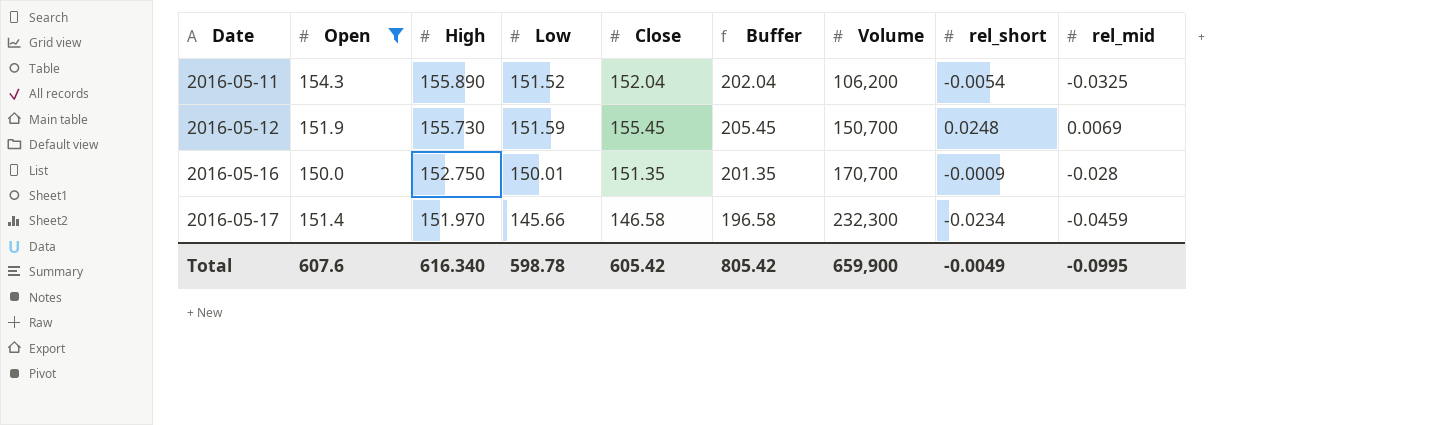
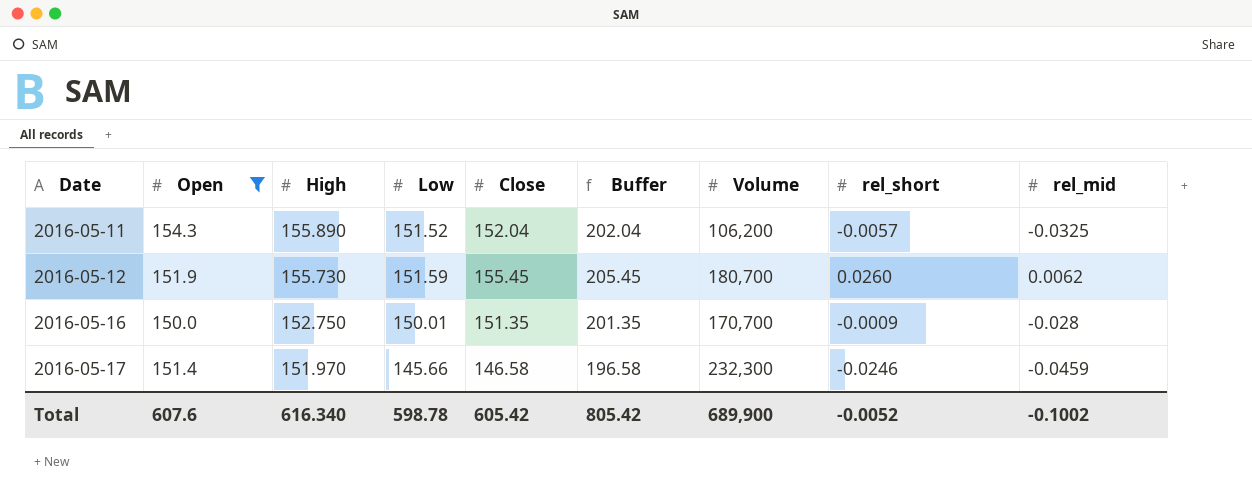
2016-05-11 | rel_short: -0.0054 -> -0.0057
2016-05-12 | Volume: 150,700 -> 180,700
2016-05-12 | rel_short: 0.0248 -> 0.0260
2016-05-12 | rel_mid: 0.0069 -> 0.0062
2016-05-17 | rel_short: -0.0234 -> -0.0246
Total | Volume: 659,900 -> 689,900
Total | rel_short: -0.0049 -> -0.0052
Total | rel_mid: -0.0995 -> -0.1002

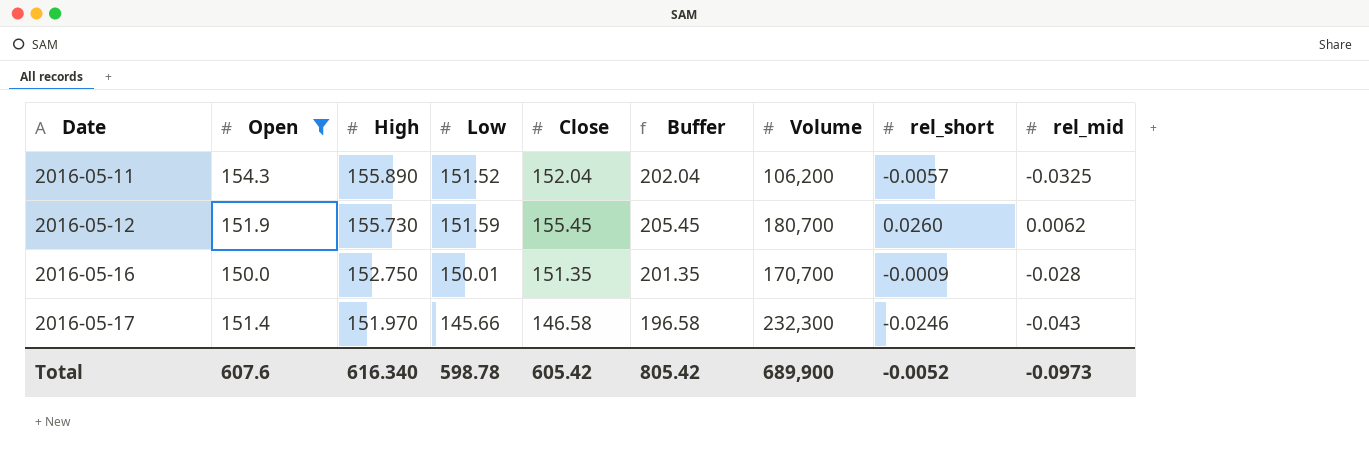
2016-05-17 | rel_mid: -0.0459 -> -0.043
Total | rel_mid: -0.1002 -> -0.0973

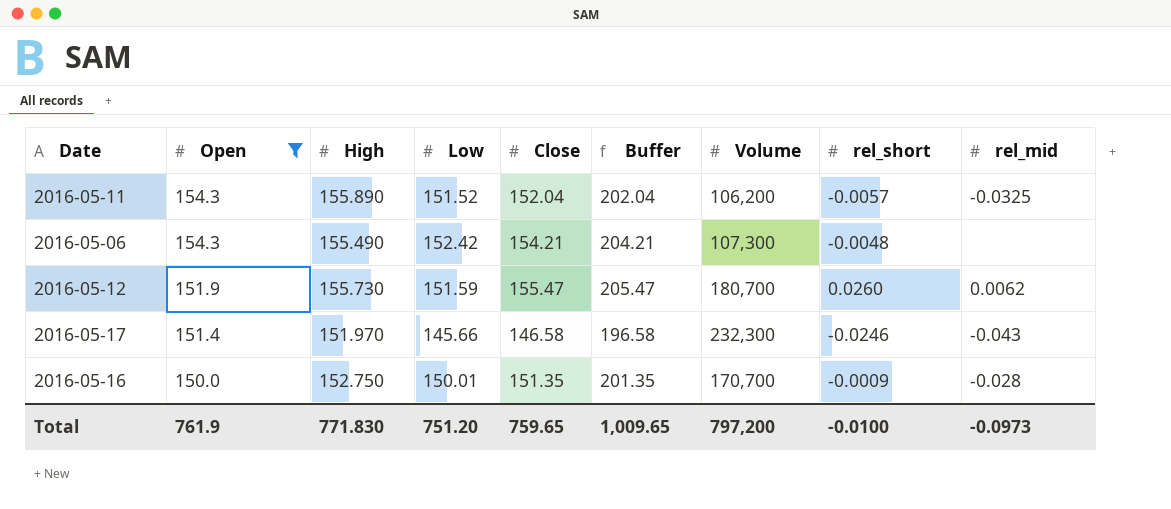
row order: Date ascending -> Open descending
row 2016-05-06: none -> 154.3 | 155.490 | 152.42 | 154.21 | 204.21 | 107,300 | -0.0048 | none
2016-05-12 | Close: 155.45 -> 155.47
2016-05-12 | Buffer: 205.45 -> 205.47
Total | Open: 607.6 -> 761.9
Total | High: 616.340 -> 771.830
Total | Low: 598.78 -> 751.20
Total | Close: 605.42 -> 759.65
Total | Buffer: 805.42 -> 1,009.65
Total | Volume: 689,900 -> 797,200
Total | rel_short: -0.0052 -> -0.0100

